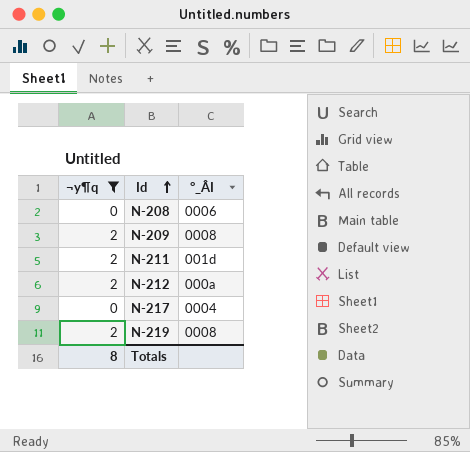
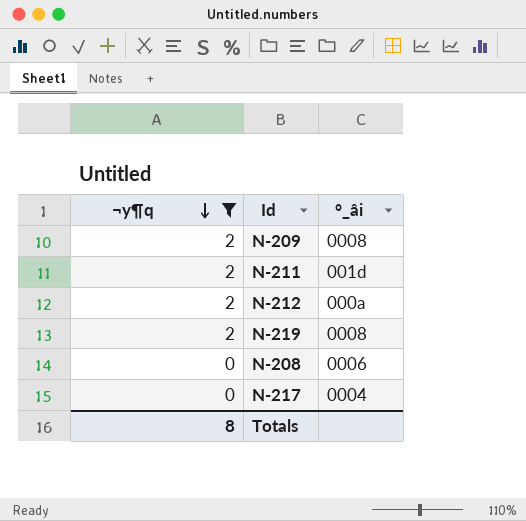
row order: Id ascending -> ¬y¶q descending
column name: °_ÂI -> °_âi

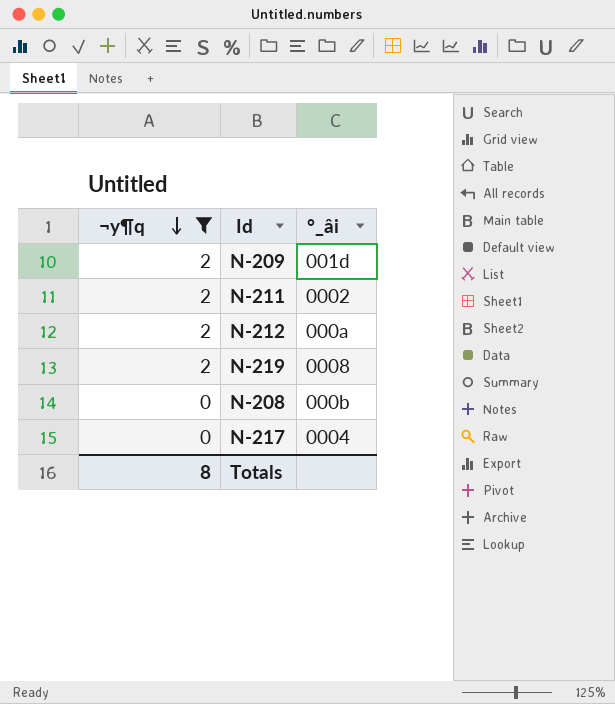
N-209 | °_âi: 0008 -> 001d
N-211 | °_âi: 001d -> 0002
N-208 | °_âi: 0006 -> 000b

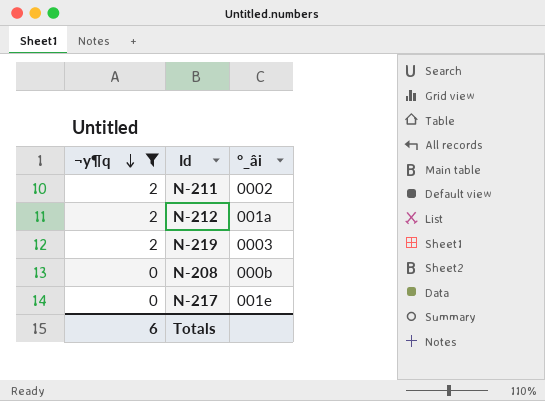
row N-209: 2 | 001d -> none
N-212 | °_âi: 000a -> 001a
N-219 | °_âi: 0008 -> 0003
N-217 | °_âi: 0004 -> 001e
Totals | ¬y¶q: 8 -> 6

